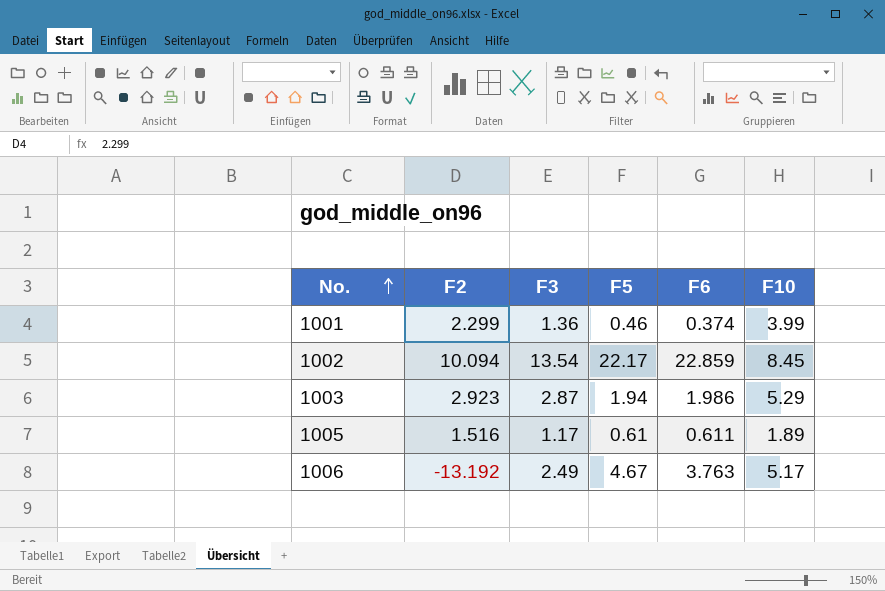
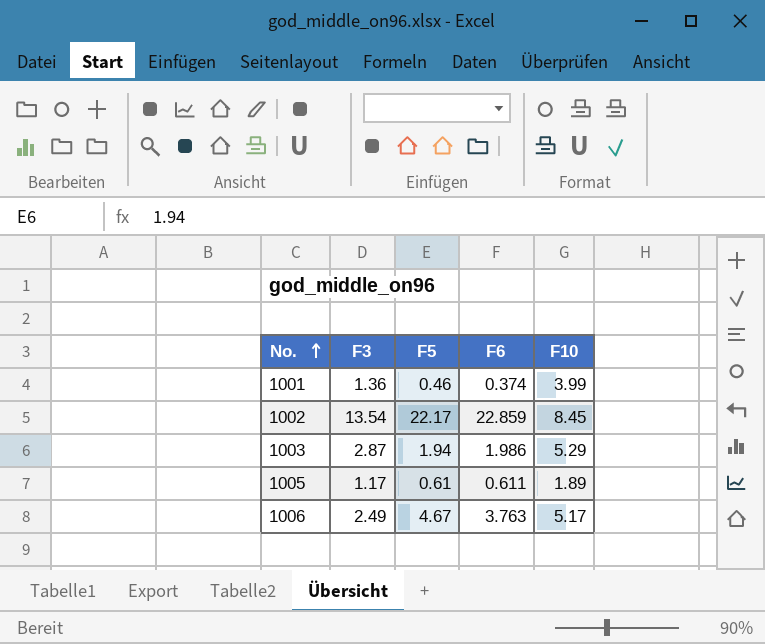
column F2 | position: 2 -> none

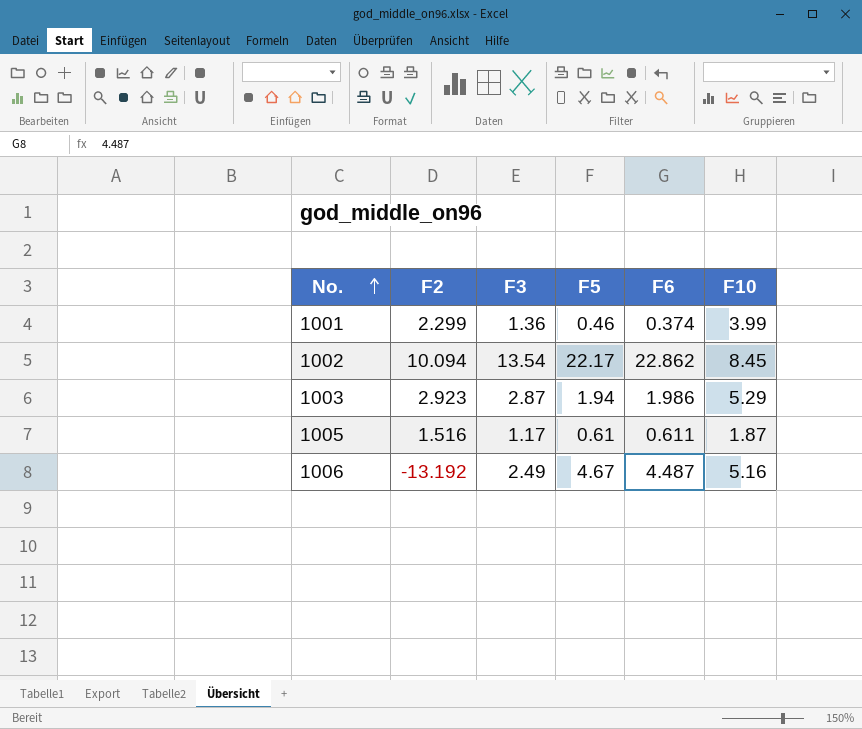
column F2 | position: none -> 2
1002 | F6: 22.859 -> 22.862
1005 | F10: 1.89 -> 1.87
1006 | F6: 3.763 -> 4.487
1006 | F10: 5.17 -> 5.16

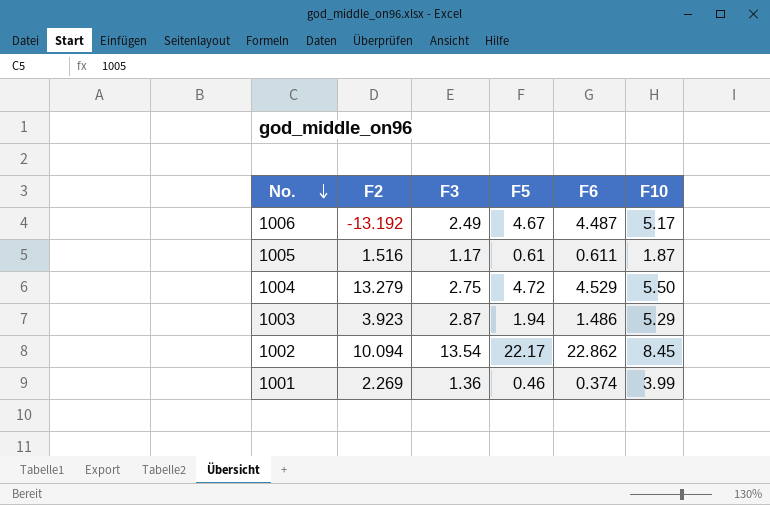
row order: No. ascending -> No. descending
1006 | F10: 5.16 -> 5.17
row 1004: none -> 13.279 | 2.75 | 4.72 | 4.529 | 5.50
1003 | F2: 2.923 -> 3.923
1003 | F6: 1.986 -> 1.486
1001 | F2: 2.299 -> 2.269

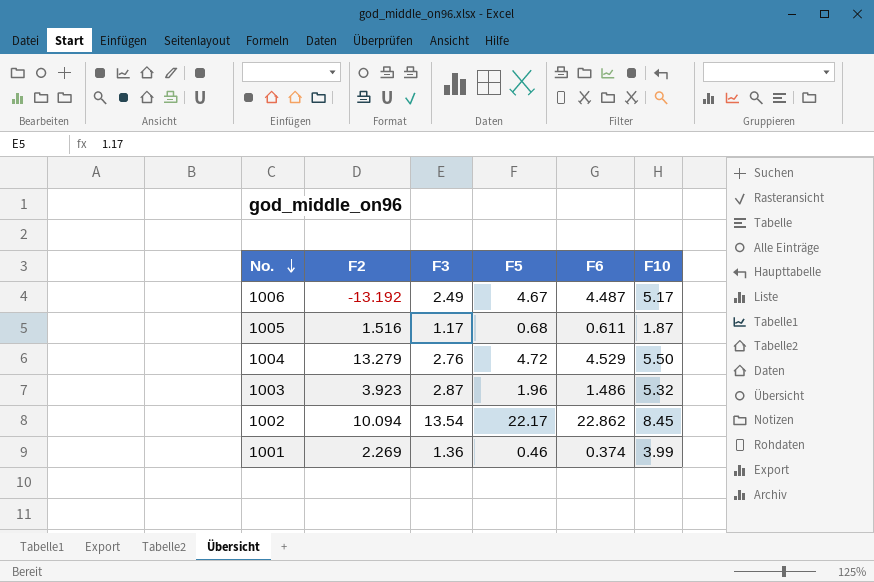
1005 | F5: 0.61 -> 0.68
1004 | F3: 2.75 -> 2.76
1003 | F5: 1.94 -> 1.96
1003 | F10: 5.29 -> 5.32

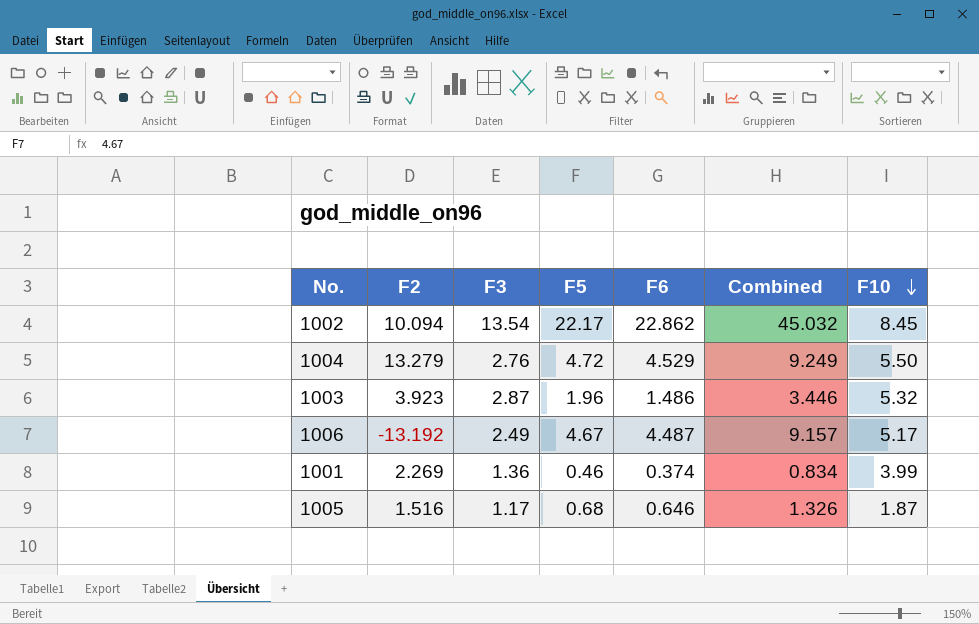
row order: No. descending -> F10 descending
column Combined | formula: none -> [F5] + [F6]
1005 | F6: 0.611 -> 0.646

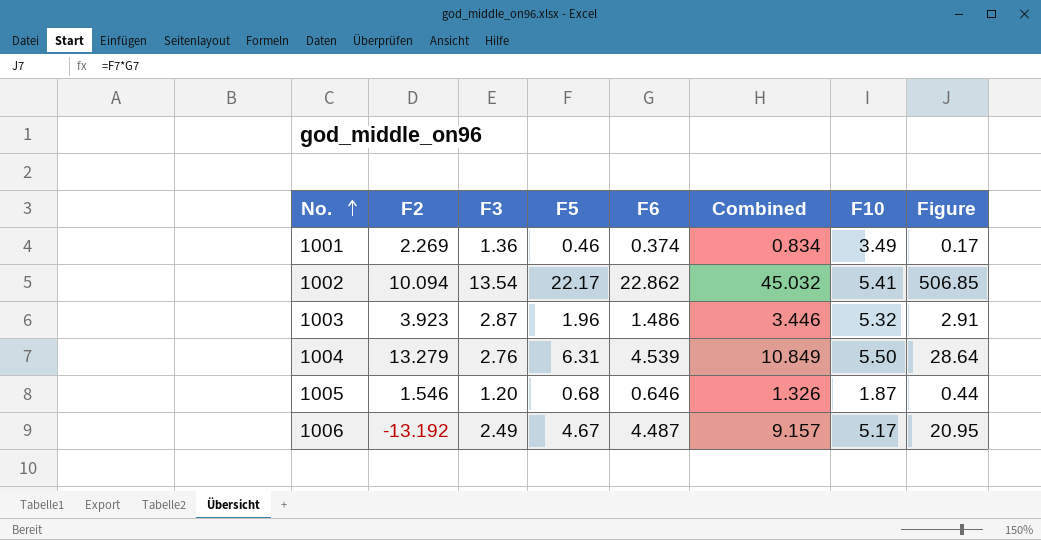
row order: F10 descending -> No. ascending
column Figure | formula: none -> [F5] * [F6]
1001 | F10: 3.99 -> 3.49
1002 | F10: 8.45 -> 5.41
1004 | F5: 4.72 -> 6.31
1004 | F6: 4.529 -> 4.539
1004 | Combined: 9.249 -> 10.849
1005 | F2: 1.516 -> 1.546
1005 | F3: 1.17 -> 1.20

